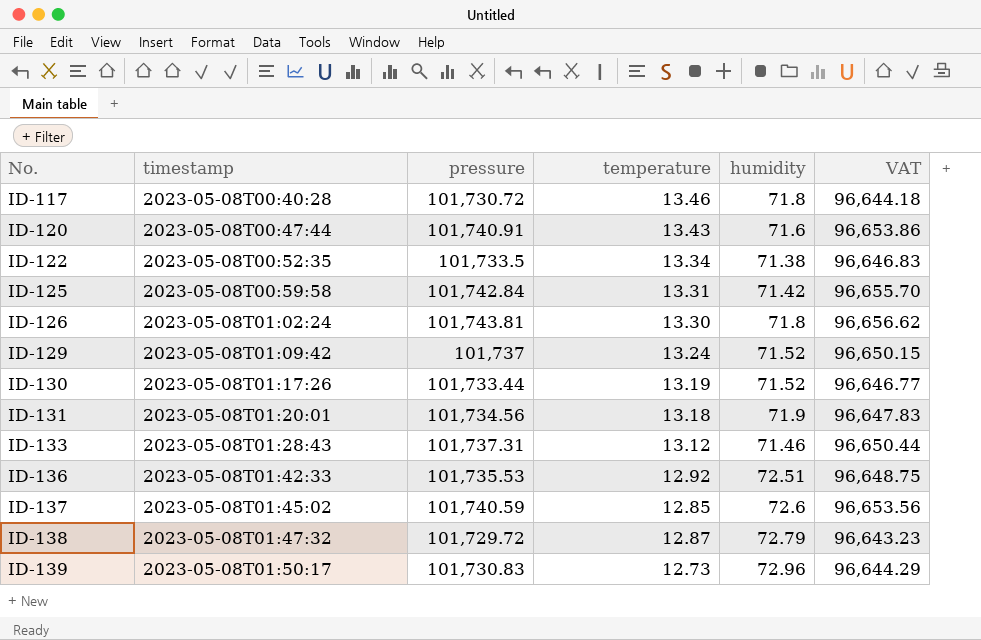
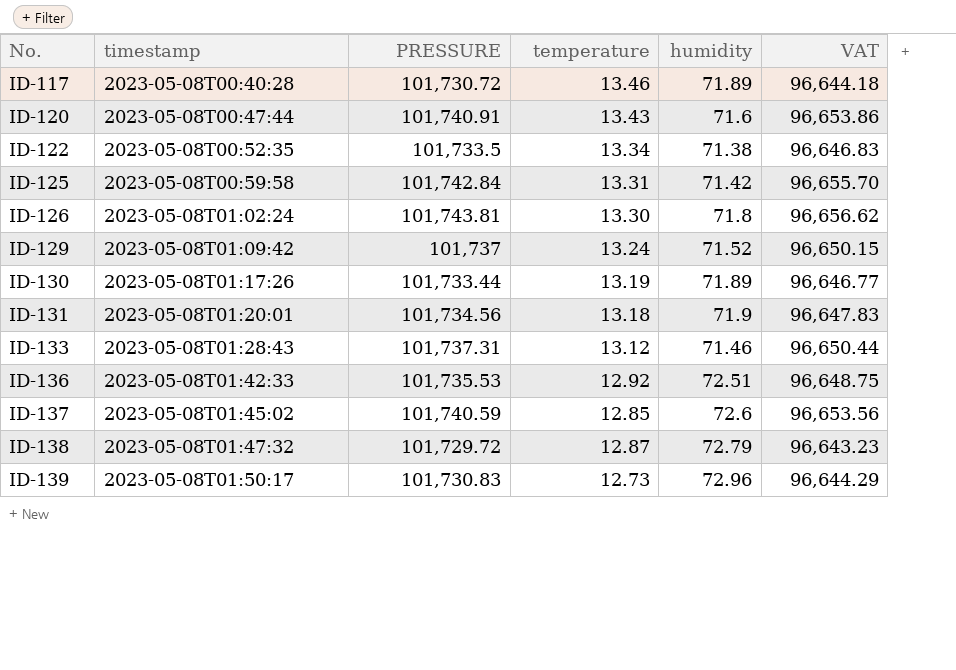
column name: pressure -> PRESSURE
ID-117 | humidity: 71.8 -> 71.89
ID-130 | humidity: 71.52 -> 71.89

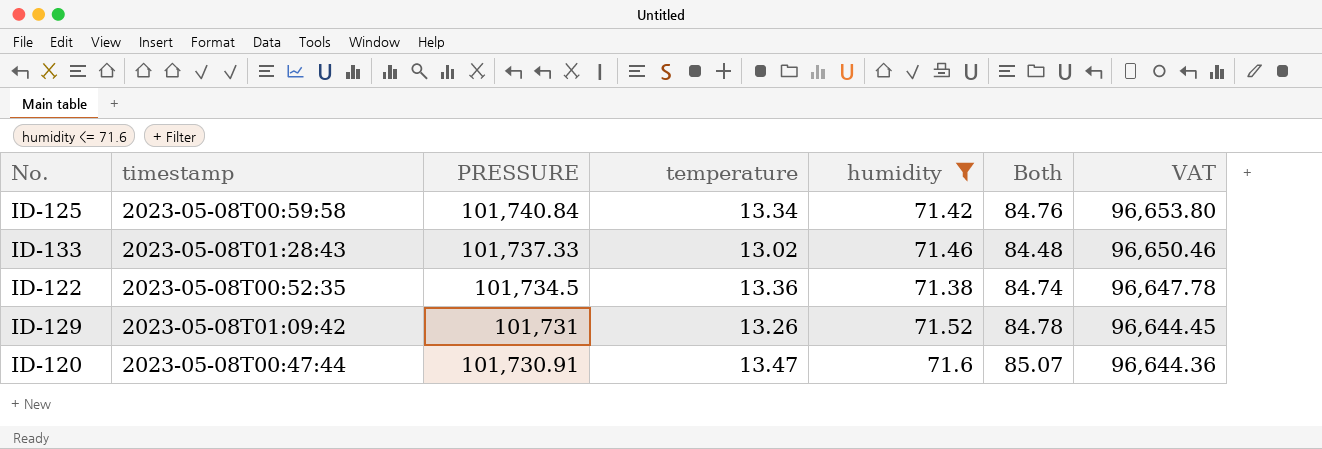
filter: none -> humidity <= 71.6
row order: No. ascending -> PRESSURE descending
column Both | formula: none -> [temperature] + [humidity]
ID-125 | PRESSURE: 101,742.84 -> 101,740.84
ID-125 | temperature: 13.31 -> 13.34
ID-125 | VAT: 96,655.70 -> 96,653.80
ID-133 | PRESSURE: 101,737.31 -> 101,737.33
ID-133 | temperature: 13.12 -> 13.02
ID-133 | VAT: 96,650.44 -> 96,650.46
ID-122 | PRESSURE: 101,733.5 -> 101,734.5
ID-122 | temperature: 13.34 -> 13.36
ID-122 | VAT: 96,646.83 -> 96,647.78
ID-129 | PRESSURE: 101,737 -> 101,731
ID-129 | temperature: 13.24 -> 13.26
ID-129 | VAT: 96,650.15 -> 96,644.45
ID-120 | PRESSURE: 101,740.91 -> 101,730.91
ID-120 | temperature: 13.43 -> 13.47
ID-120 | VAT: 96,653.86 -> 96,644.36

